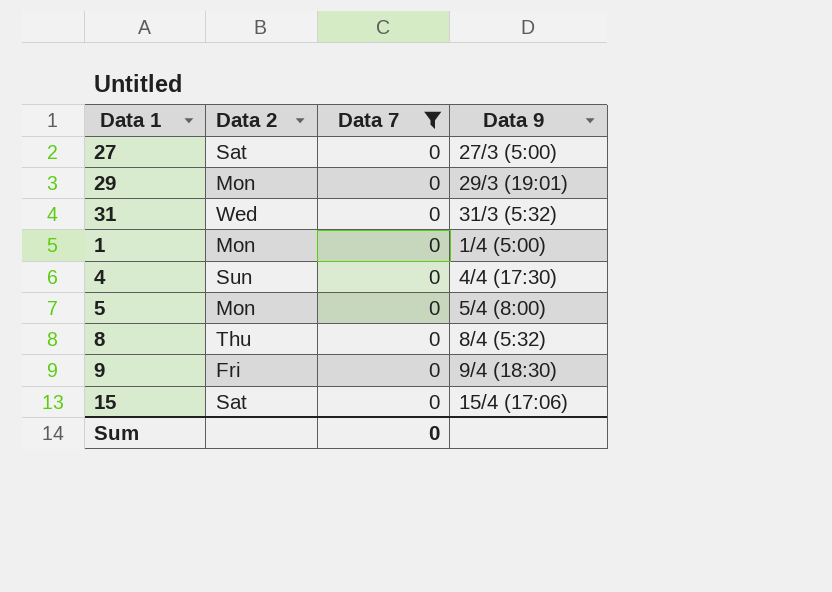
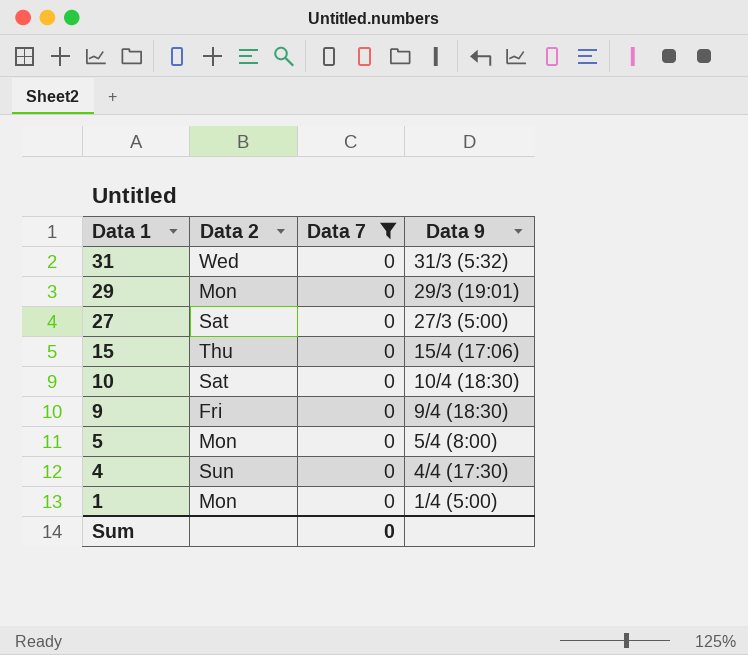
row order: none -> Data 1 descending
row 8: Thu | 0 | 8/4 (5:32) -> none
15 | Data 2: Sat -> Thu
row 10: none -> Sat | 0 | 10/4 (18:30)

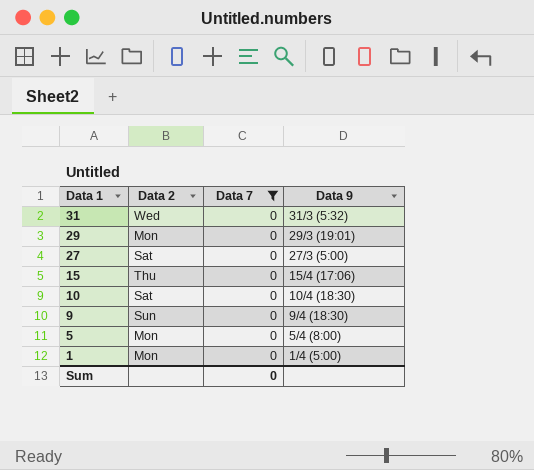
row 4: Sun | 0 | 4/4 (17:30) -> none
9 | Data 2: Fri -> Sun

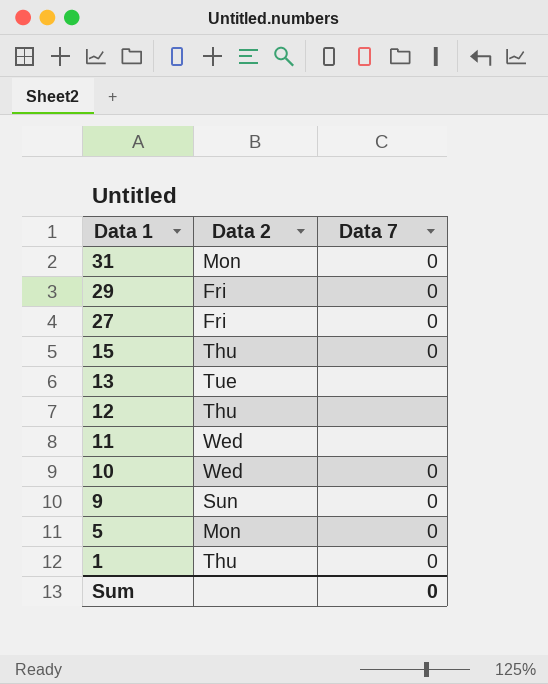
filter: Data 7 = 0 -> none
column Data 9 | position: 4 -> none
31 | Data 2: Wed -> Mon
29 | Data 2: Mon -> Fri
27 | Data 2: Sat -> Fri
10 | Data 2: Sat -> Wed
1 | Data 2: Mon -> Thu

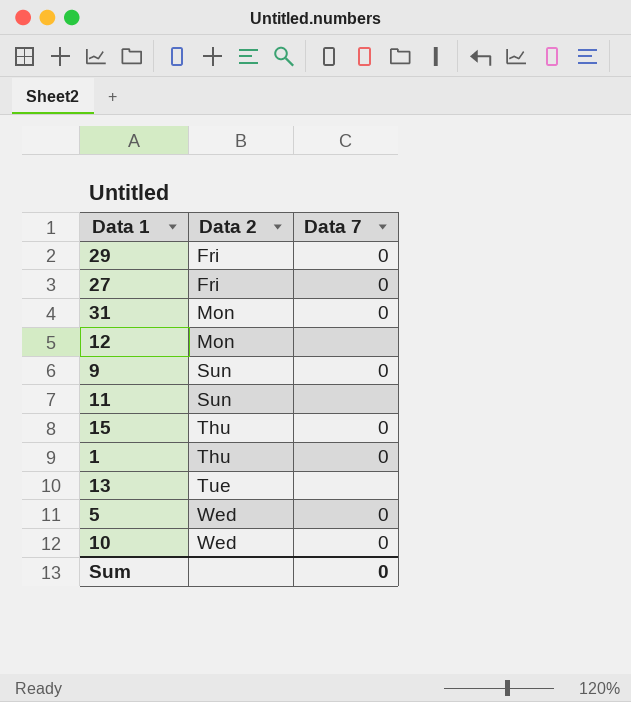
row order: Data 1 descending -> Data 2 ascending
12 | Data 2: Thu -> Mon
11 | Data 2: Wed -> Sun
5 | Data 2: Mon -> Wed

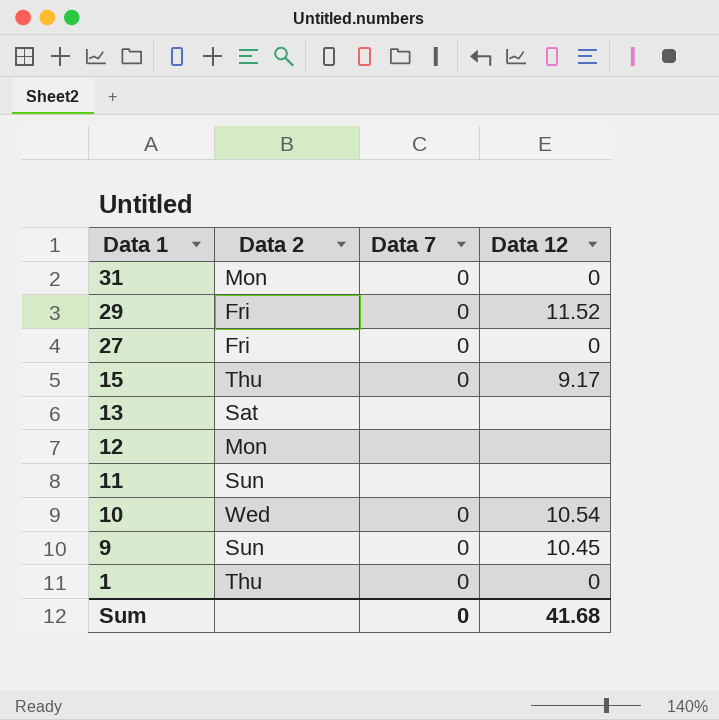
row order: Data 2 ascending -> Data 1 descending
column Data 12 | position: none -> 4
row 5: Wed | 0 -> none
13 | Data 2: Tue -> Sat

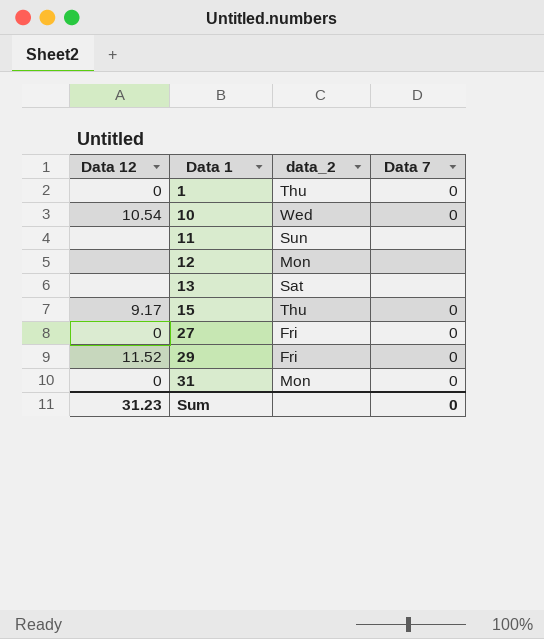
row order: Data 1 descending -> Data 1 ascending
column Data 12 | position: 4 -> 1
column name: Data 2 -> data_2
row 9: Sun | 0 | 10.45 -> none
Sum | Data 12: 41.68 -> 31.23

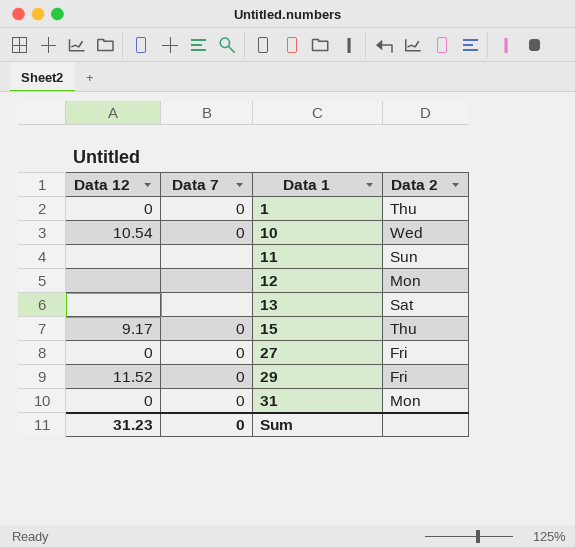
column Data 7 | position: 4 -> 2
column name: data_2 -> Data 2

